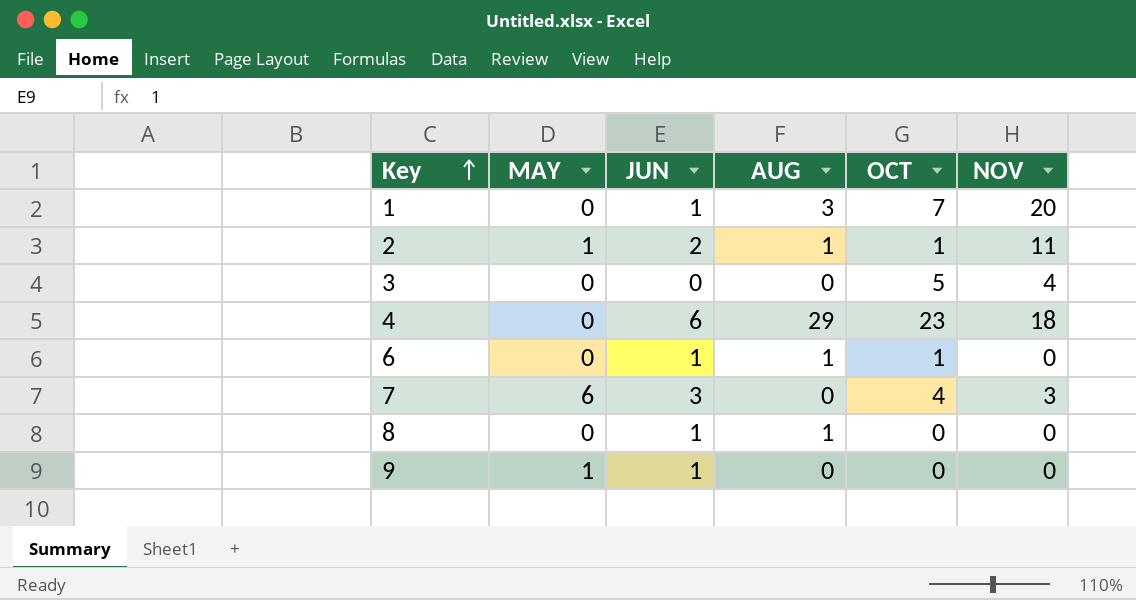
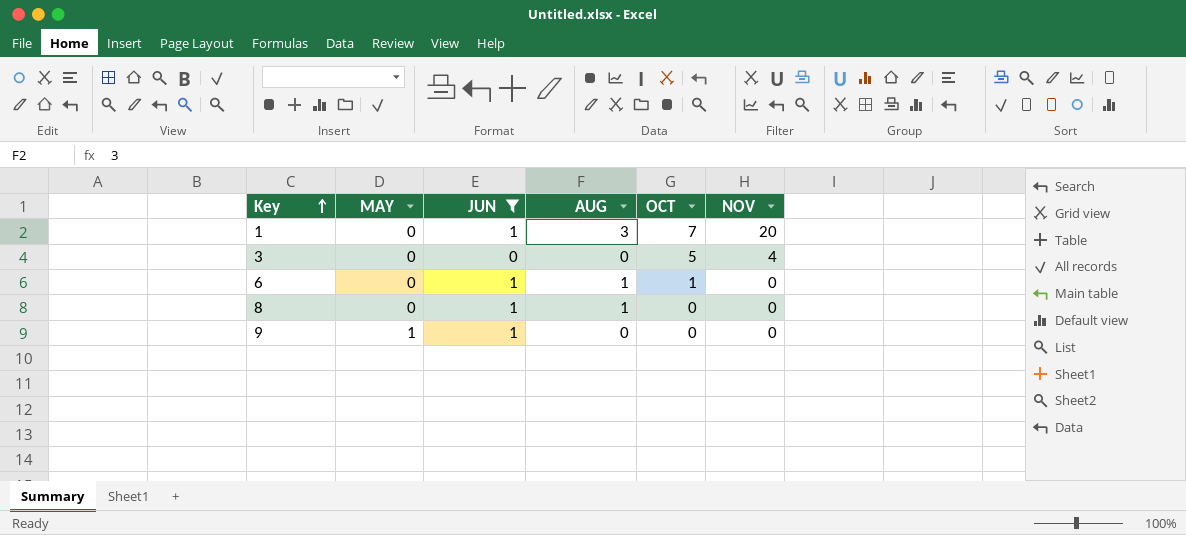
filter: none -> JUN <= 1

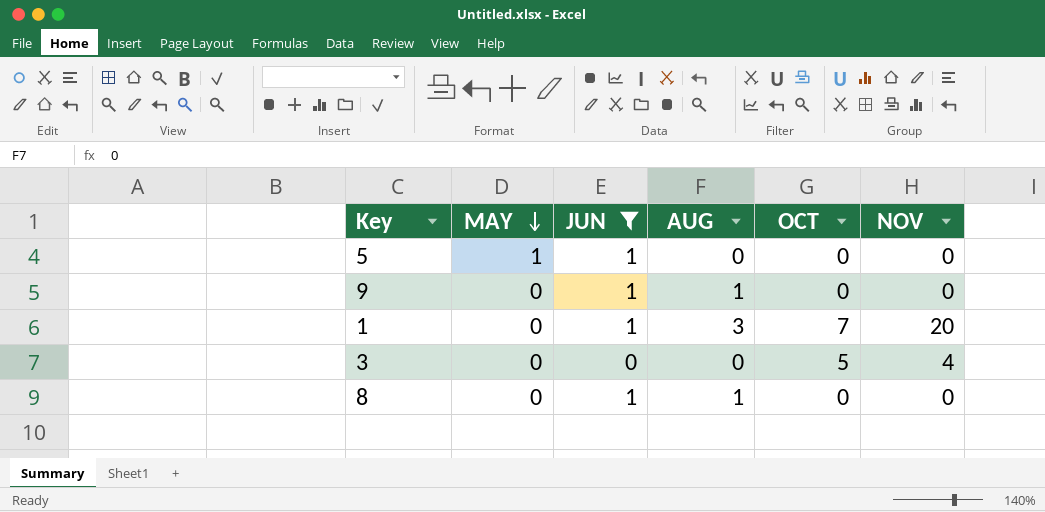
row order: Key ascending -> MAY descending
row 6: 0 | 1 | 1 | 1 | 0 -> none
row 5: none -> 1 | 1 | 0 | 0 | 0
9 | MAY: 1 -> 0
9 | AUG: 0 -> 1

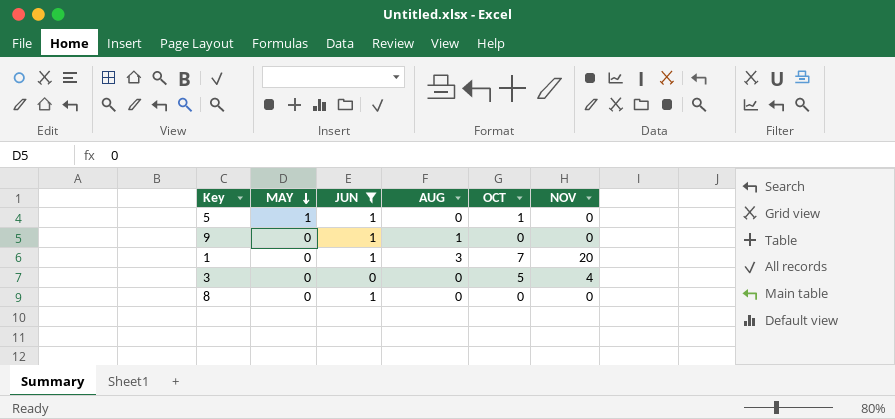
5 | OCT: 0 -> 1
8 | AUG: 1 -> 0

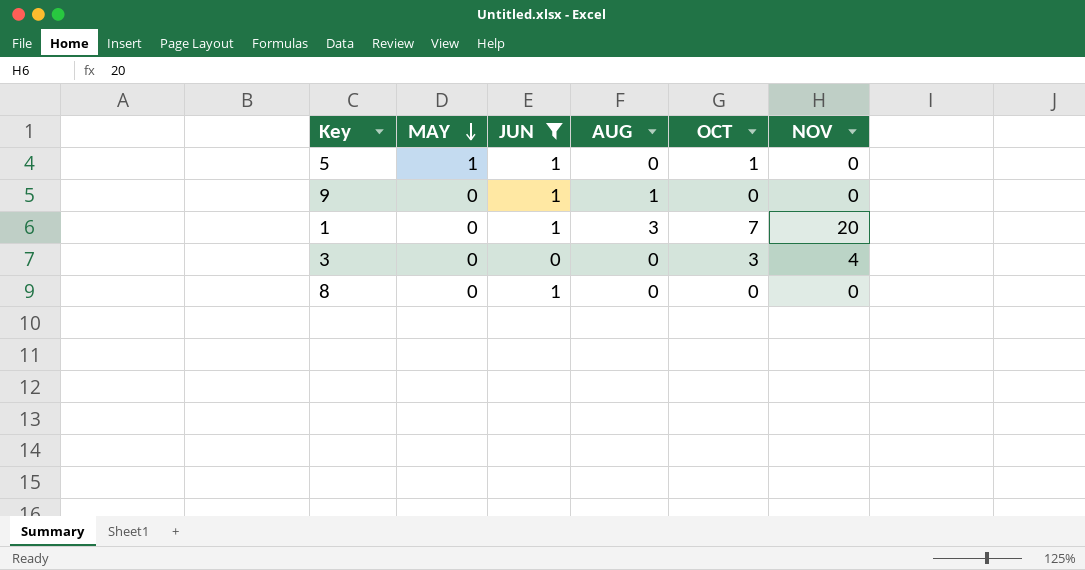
3 | OCT: 5 -> 3

